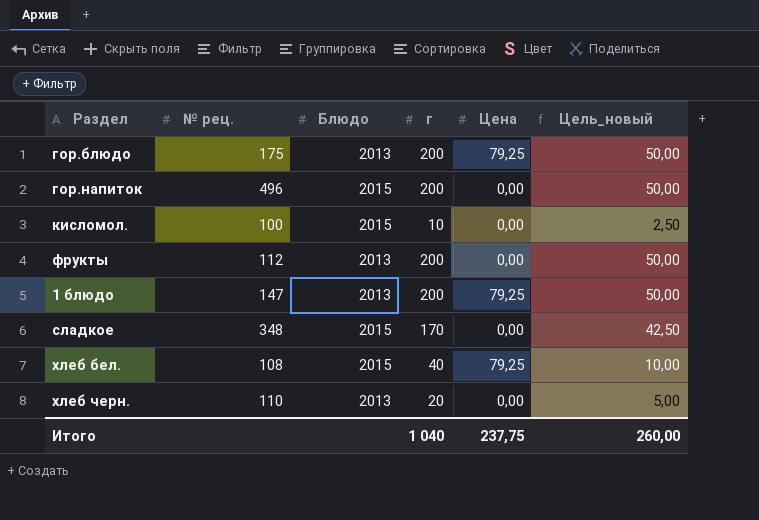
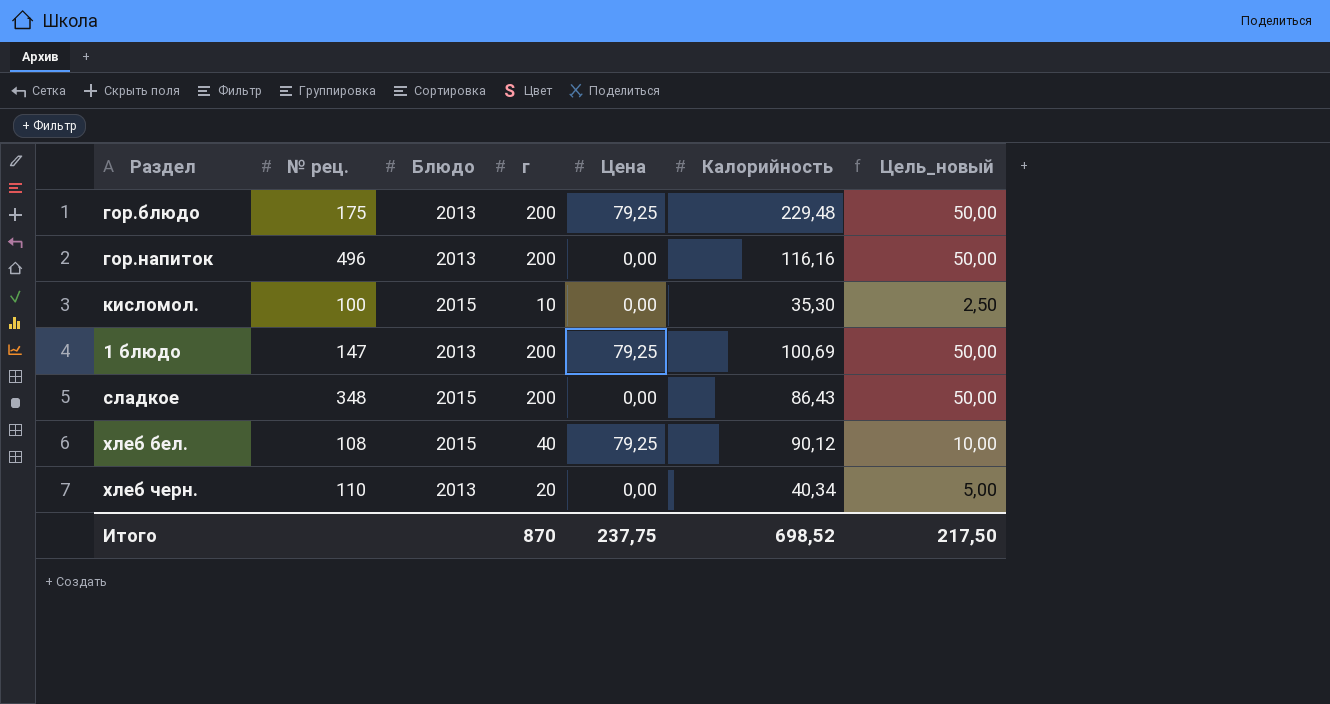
column Калорийность | position: none -> 6
row фрукты: 112 | 2013 | 200 | 0,00 | 50,00 -> none
гор.напиток | Блюдо: 2015 -> 2013
сладкое | г: 170 -> 200
сладкое | Цель_новый: 42,50 -> 50,00
Итого | г: 1 040 -> 870
Итого | Цель_новый: 260,00 -> 217,50

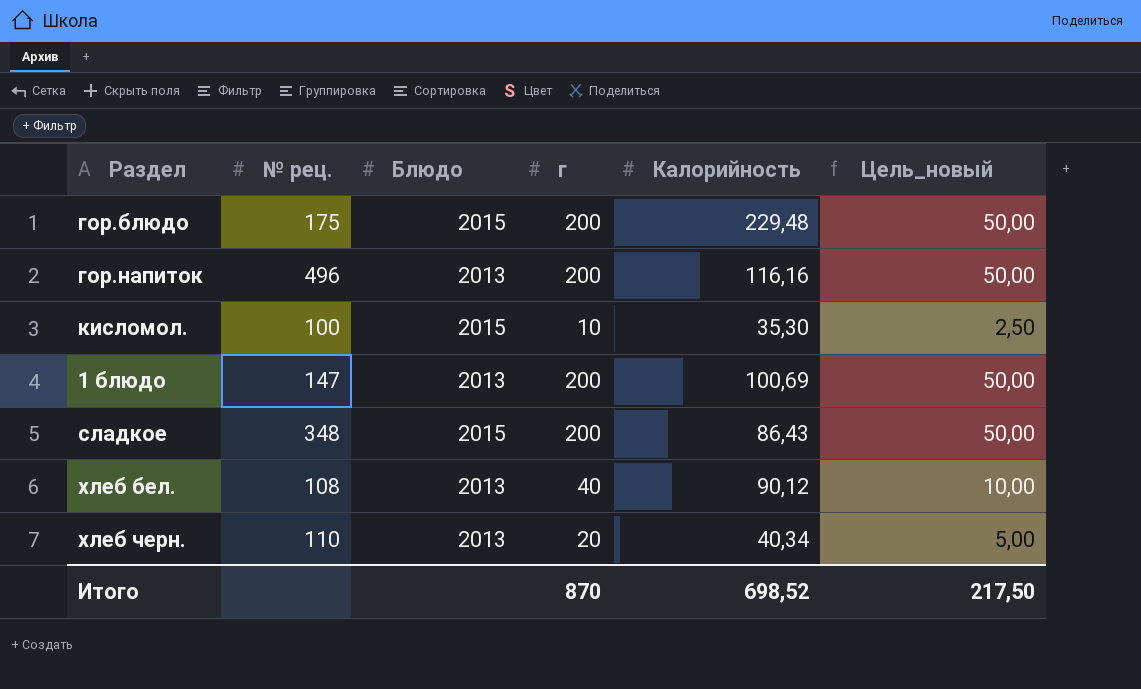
column Цена | position: 5 -> none
гор.блюдо | Блюдо: 2013 -> 2015
хлеб бел. | Блюдо: 2015 -> 2013

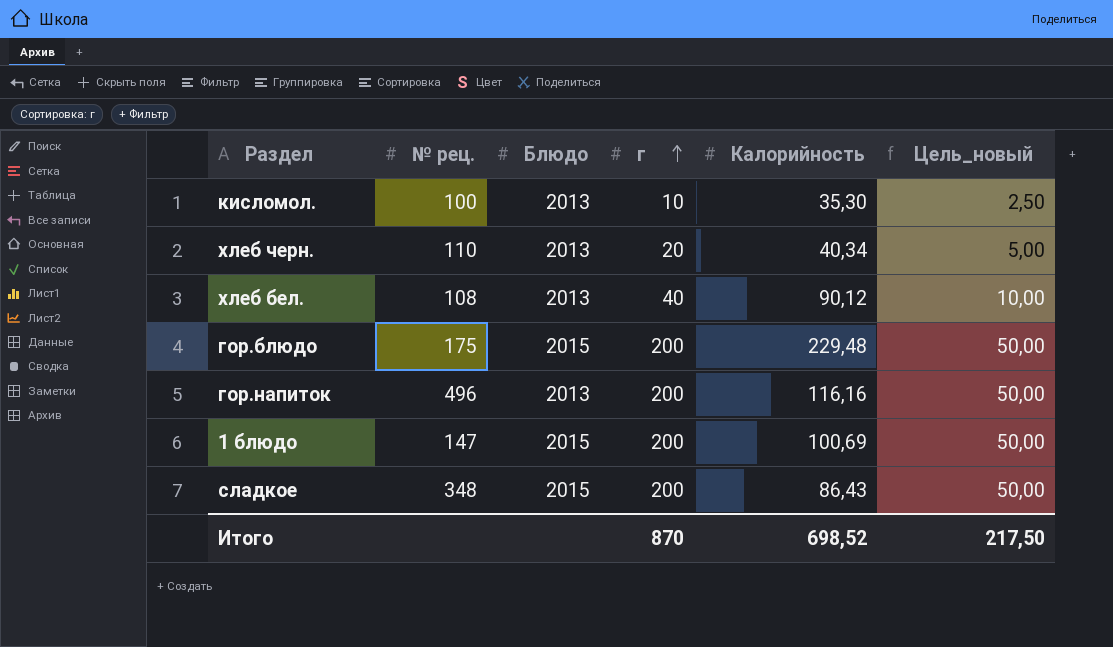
row order: none -> г ascending
кисломол. | Блюдо: 2015 -> 2013
1 блюдо | Блюдо: 2013 -> 2015

